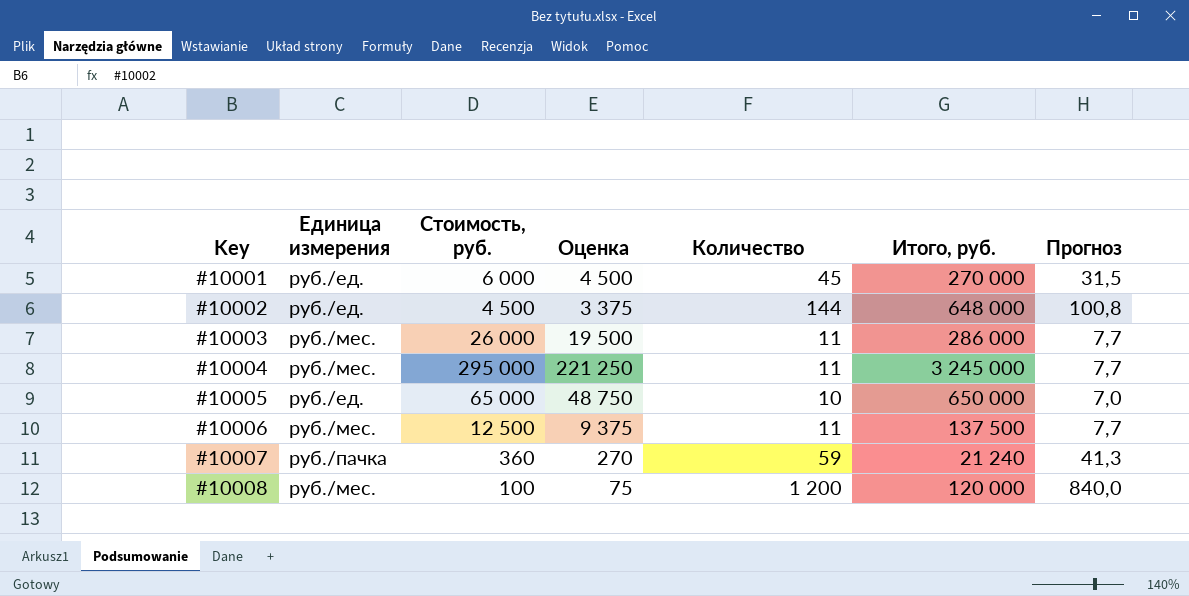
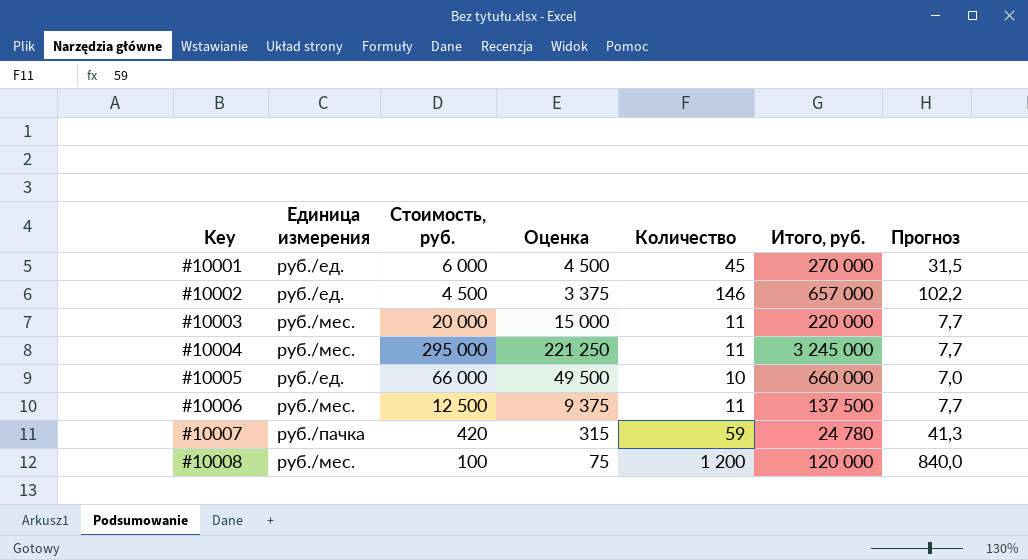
#10002 | Количество: 144 -> 146
#10002 | Итого, руб.: 648 000 -> 657 000
#10002 | Прогноз: 100,8 -> 102,2
#10003 | Стоимость, руб.: 26 000 -> 20 000
#10003 | Оценка: 19 500 -> 15 000
#10003 | Итого, руб.: 286 000 -> 220 000
#10005 | Стоимость, руб.: 65 000 -> 66 000
#10005 | Оценка: 48 750 -> 49 500
#10005 | Итого, руб.: 650 000 -> 660 000
#10007 | Стоимость, руб.: 360 -> 420
#10007 | Оценка: 270 -> 315
#10007 | Итого, руб.: 21 240 -> 24 780

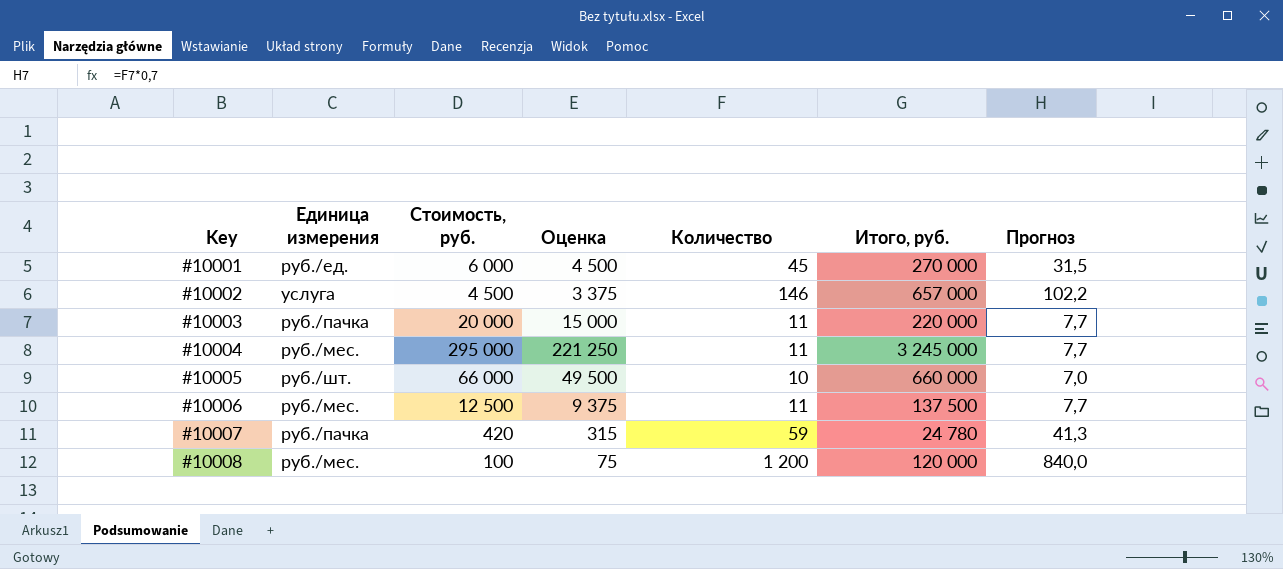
#10002 | Единица измерения: руб./ед. -> услуга
#10003 | Единица измерения: руб./мес. -> руб./пачка
#10005 | Единица измерения: руб./ед. -> руб./шт.

